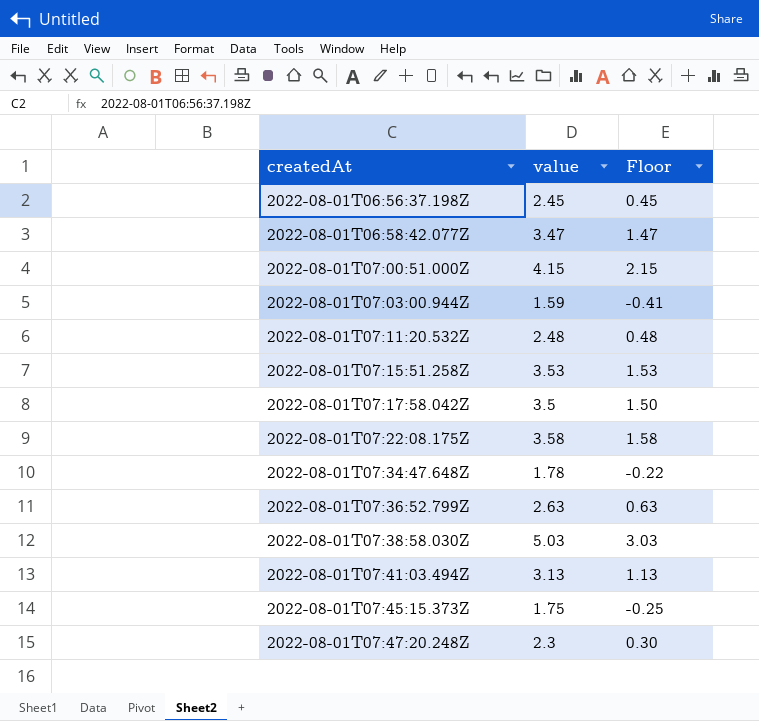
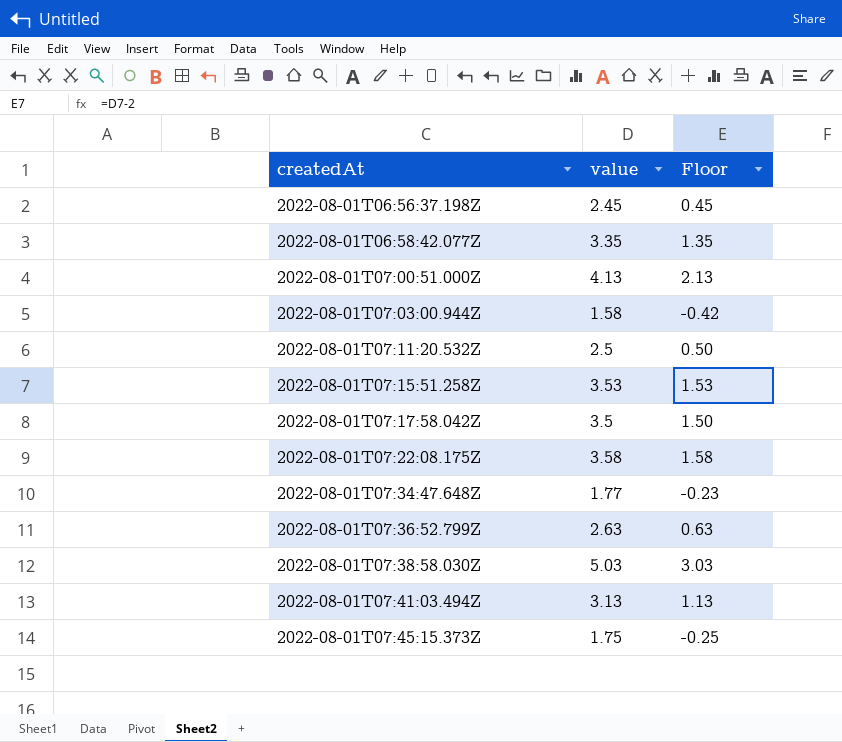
row 2022-08-01T07:47:20.248Z: 2.3 | 0.30 -> none
2022-08-01T06:58:42.077Z | value: 3.47 -> 3.35
2022-08-01T06:58:42.077Z | Floor: 1.47 -> 1.35
2022-08-01T07:00:51.000Z | value: 4.15 -> 4.13
2022-08-01T07:00:51.000Z | Floor: 2.15 -> 2.13
2022-08-01T07:03:00.944Z | value: 1.59 -> 1.58
2022-08-01T07:03:00.944Z | Floor: -0.41 -> -0.42
2022-08-01T07:11:20.532Z | value: 2.48 -> 2.5
2022-08-01T07:11:20.532Z | Floor: 0.48 -> 0.50
2022-08-01T07:34:47.648Z | value: 1.78 -> 1.77
2022-08-01T07:34:47.648Z | Floor: -0.22 -> -0.23

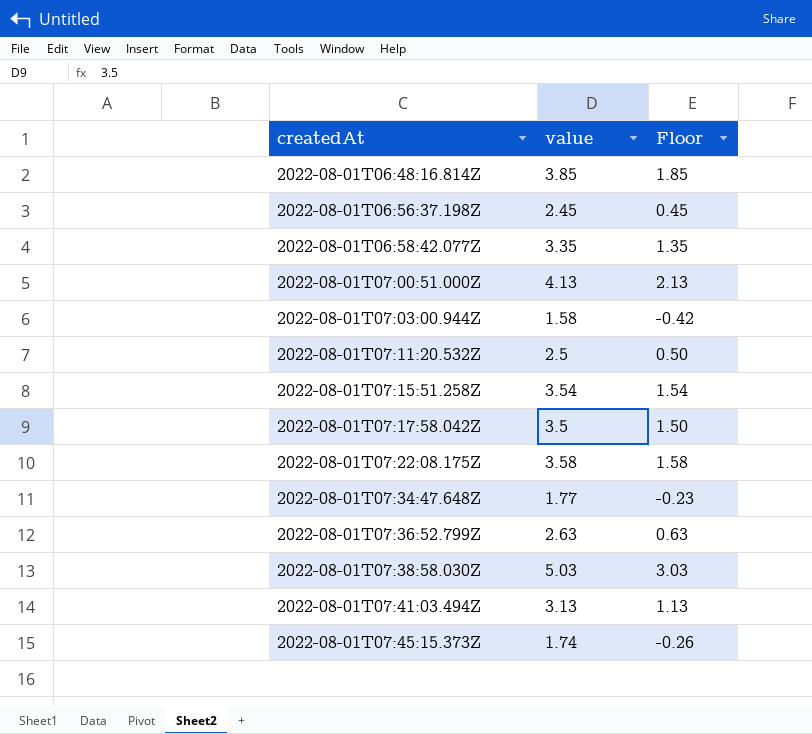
row 2022-08-01T06:48:16.814Z: none -> 3.85 | 1.85
2022-08-01T07:15:51.258Z | value: 3.53 -> 3.54
2022-08-01T07:15:51.258Z | Floor: 1.53 -> 1.54
2022-08-01T07:45:15.373Z | value: 1.75 -> 1.74
2022-08-01T07:45:15.373Z | Floor: -0.25 -> -0.26

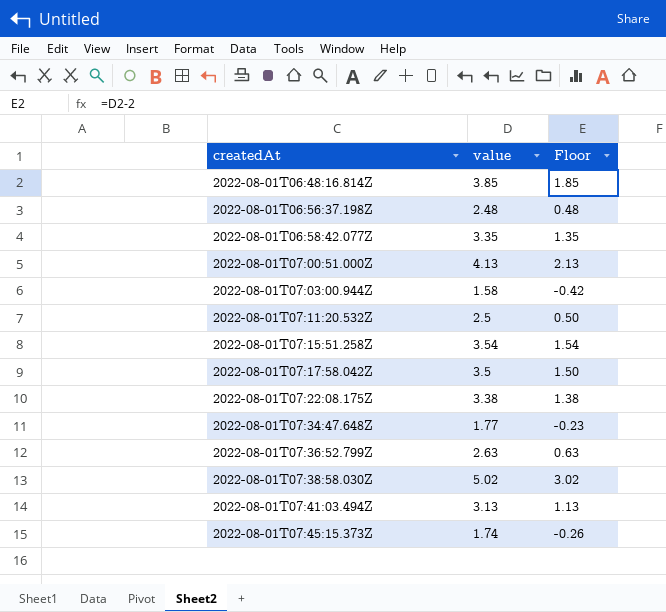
2022-08-01T06:56:37.198Z | value: 2.45 -> 2.48
2022-08-01T06:56:37.198Z | Floor: 0.45 -> 0.48
2022-08-01T07:22:08.175Z | value: 3.58 -> 3.38
2022-08-01T07:22:08.175Z | Floor: 1.58 -> 1.38
2022-08-01T07:38:58.030Z | value: 5.03 -> 5.02
2022-08-01T07:38:58.030Z | Floor: 3.03 -> 3.02

